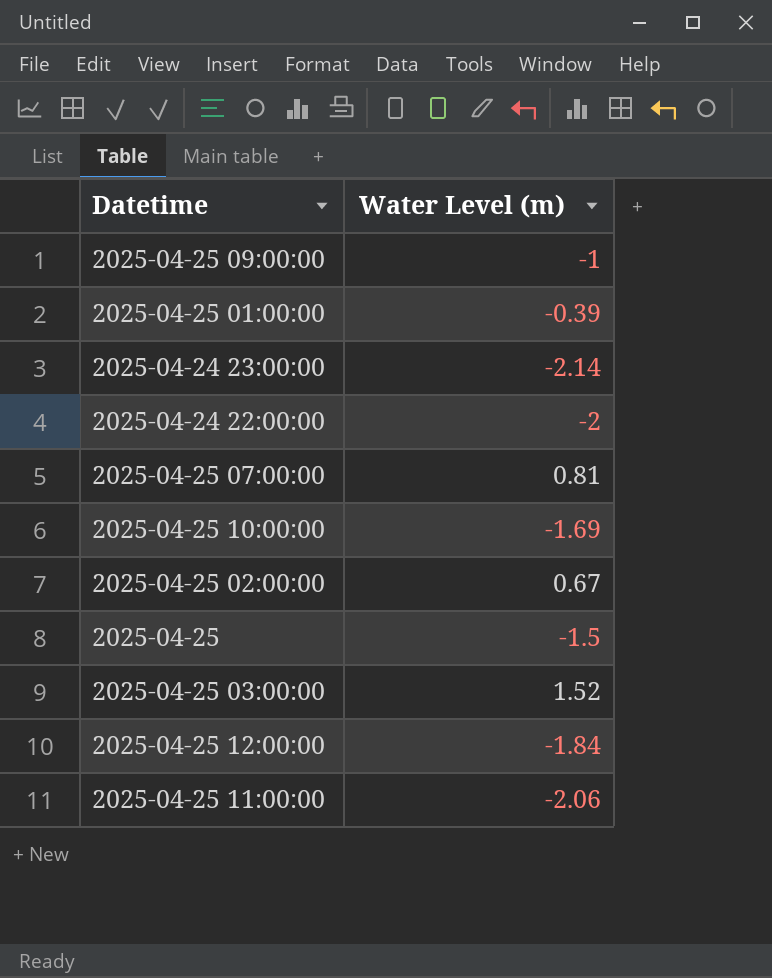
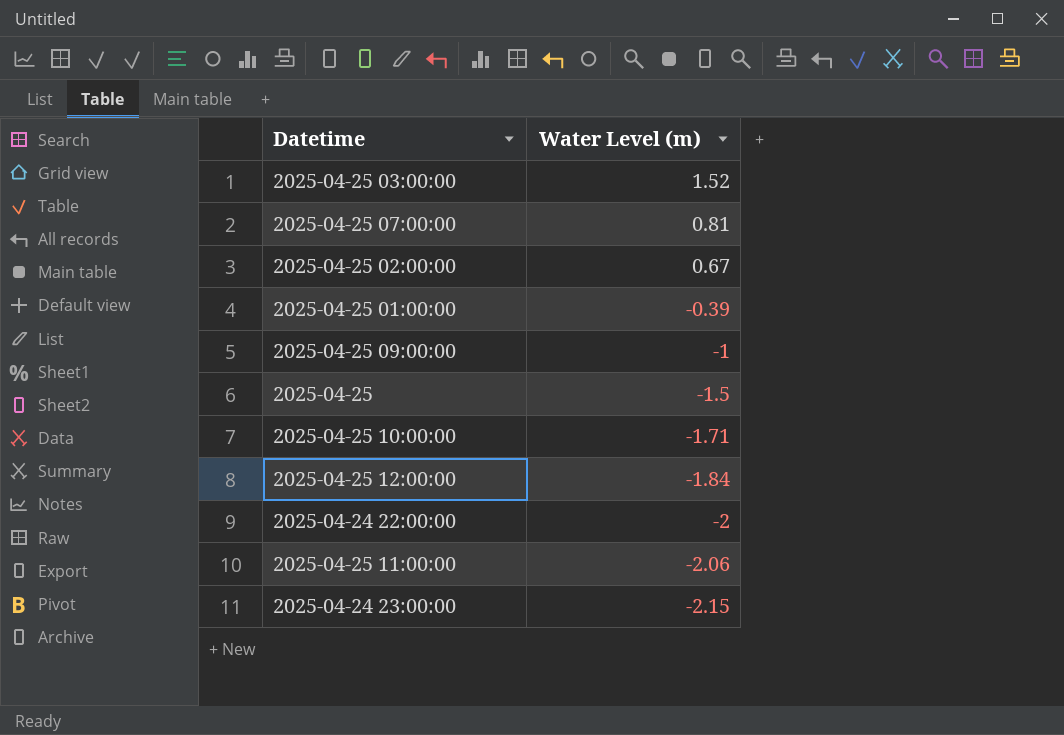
row order: none -> Water Level (m) descending
2025-04-25 10:00:00 | Water Level (m): -1.69 -> -1.71
2025-04-24 23:00:00 | Water Level (m): -2.14 -> -2.15

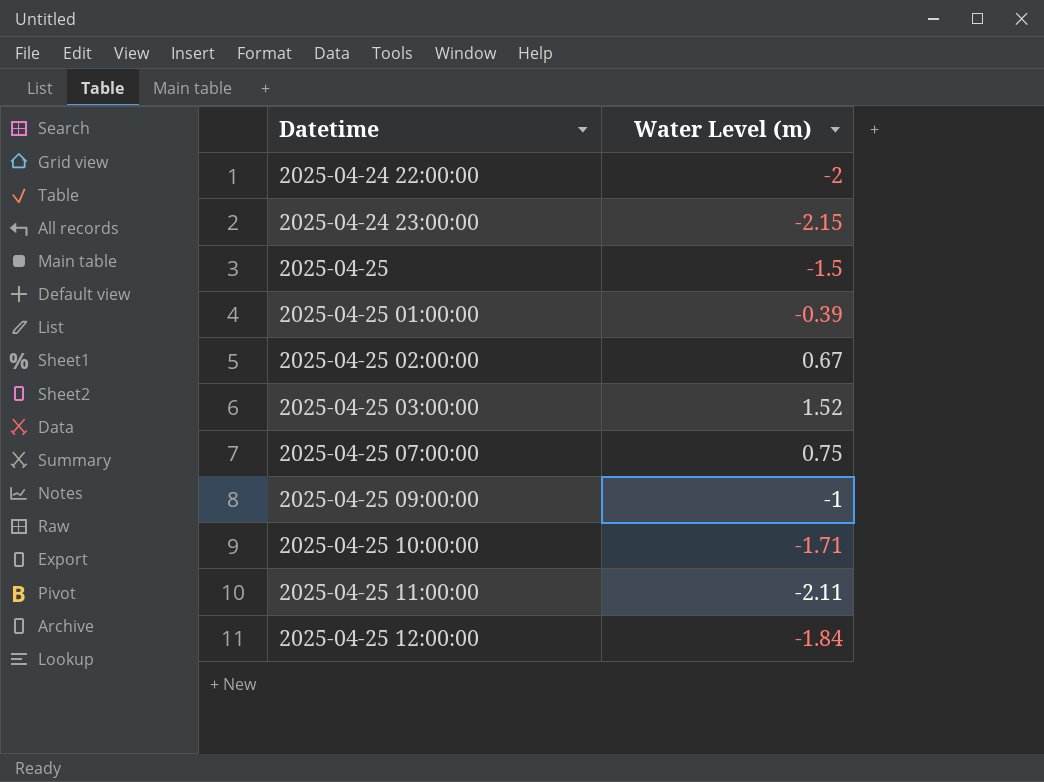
row order: Water Level (m) descending -> Datetime ascending
2025-04-25 07:00:00 | Water Level (m): 0.81 -> 0.75
2025-04-25 11:00:00 | Water Level (m): -2.06 -> -2.11

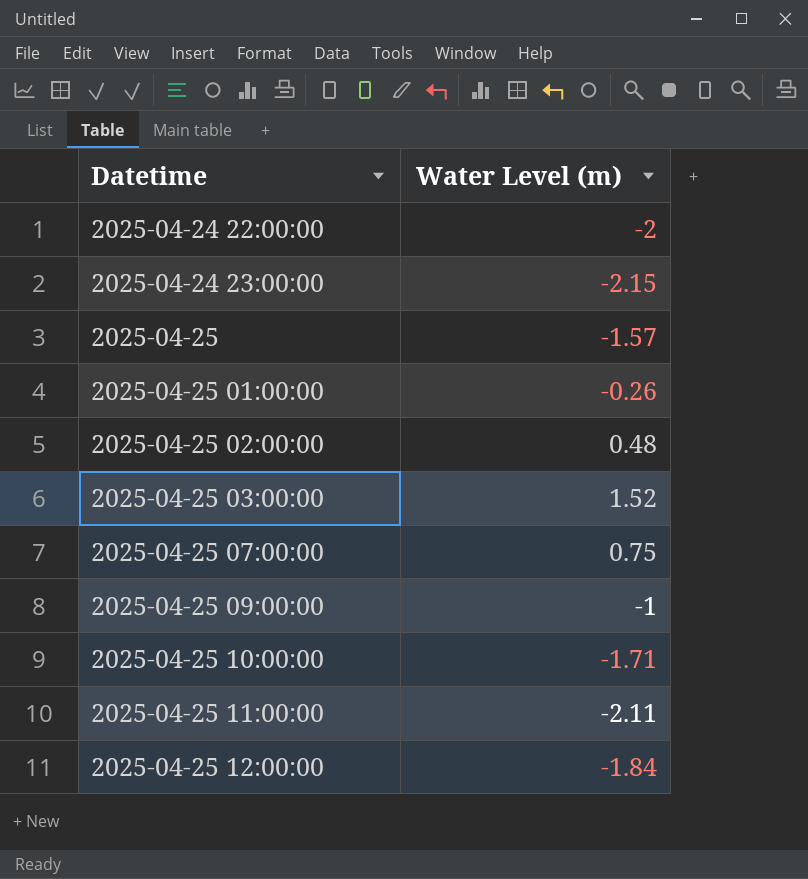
2025-04-25 | Water Level (m): -1.5 -> -1.57
2025-04-25 01:00:00 | Water Level (m): -0.39 -> -0.26
2025-04-25 02:00:00 | Water Level (m): 0.67 -> 0.48

